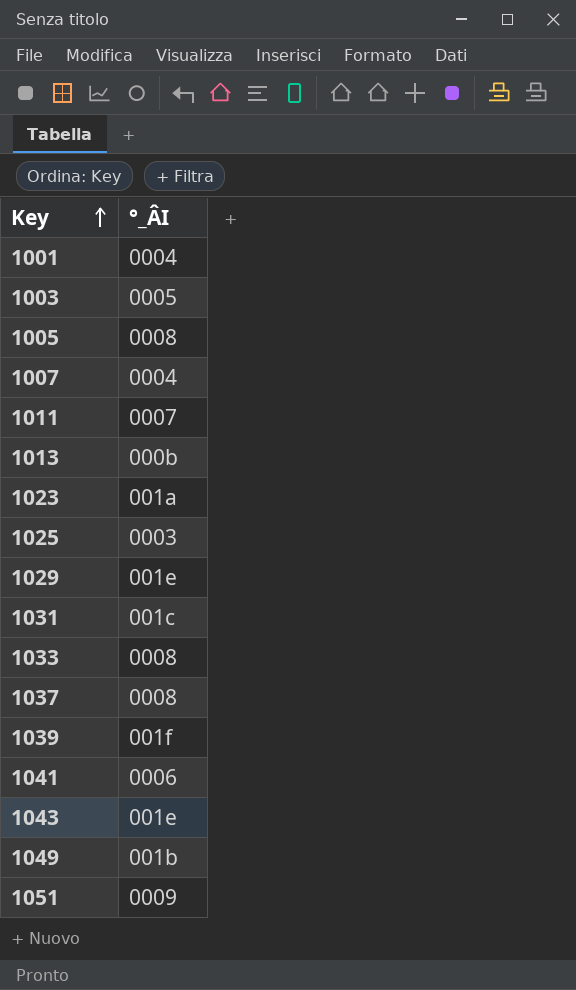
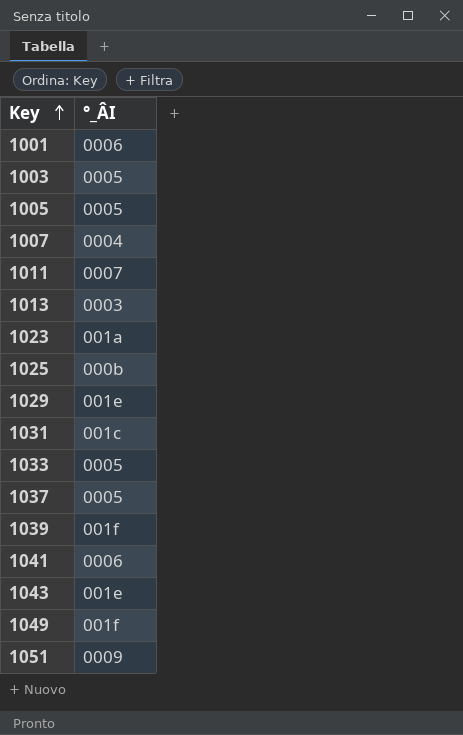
1001 | °_ÂI: 0004 -> 0006
1005 | °_ÂI: 0008 -> 0005
1013 | °_ÂI: 000b -> 0003
1025 | °_ÂI: 0003 -> 000b
1033 | °_ÂI: 0008 -> 0005
1037 | °_ÂI: 0008 -> 0005
1049 | °_ÂI: 001b -> 001f

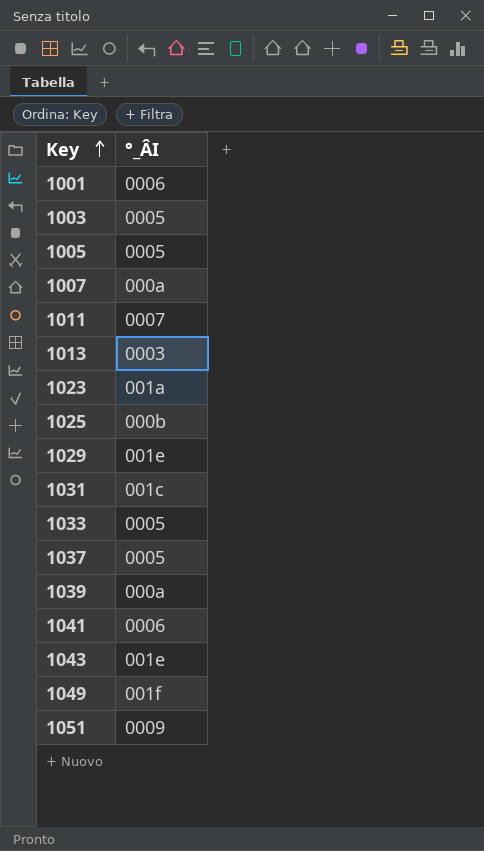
1007 | °_ÂI: 0004 -> 000a
1039 | °_ÂI: 001f -> 000a

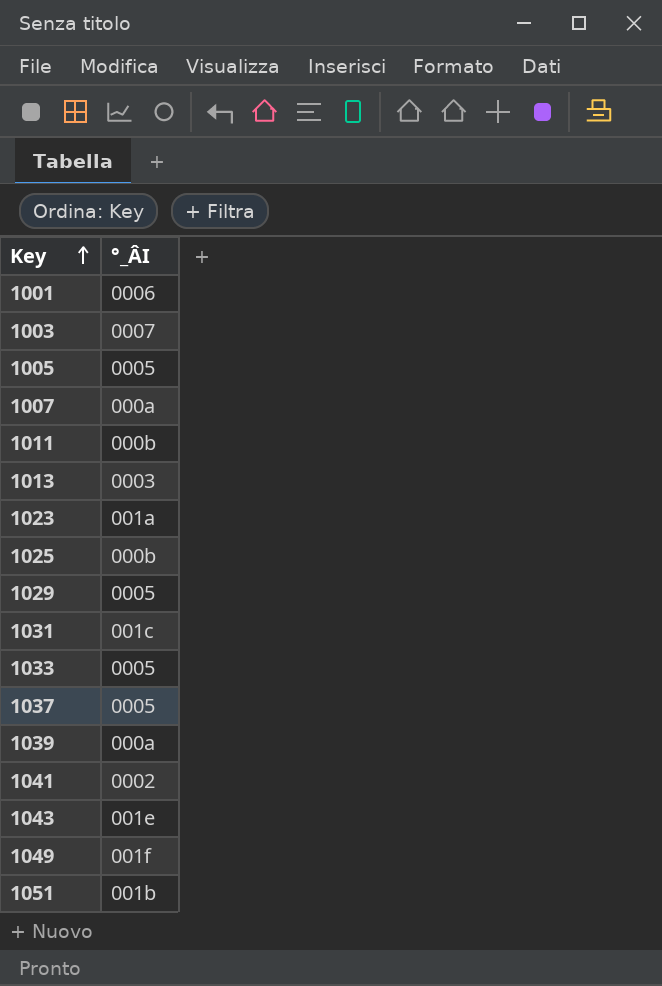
1003 | °_ÂI: 0005 -> 0007
1011 | °_ÂI: 0007 -> 000b
1029 | °_ÂI: 001e -> 0005
1041 | °_ÂI: 0006 -> 0002
1051 | °_ÂI: 0009 -> 001b

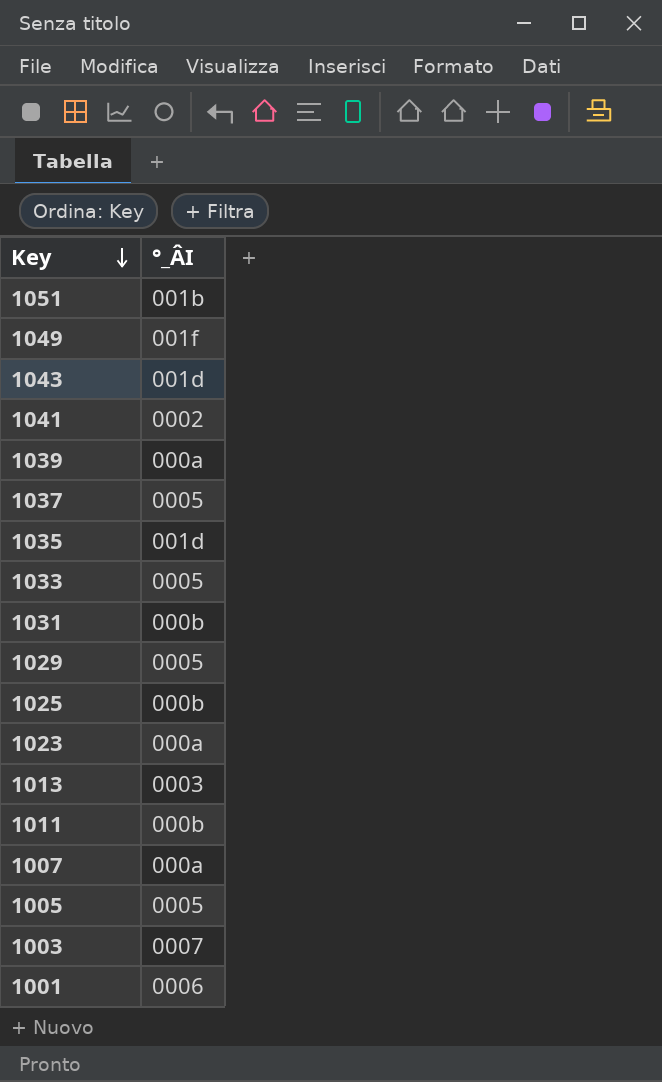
row order: Key ascending -> Key descending
1043 | °_ÂI: 001e -> 001d
row 1035: none -> 001d
1031 | °_ÂI: 001c -> 000b
1023 | °_ÂI: 001a -> 000a

